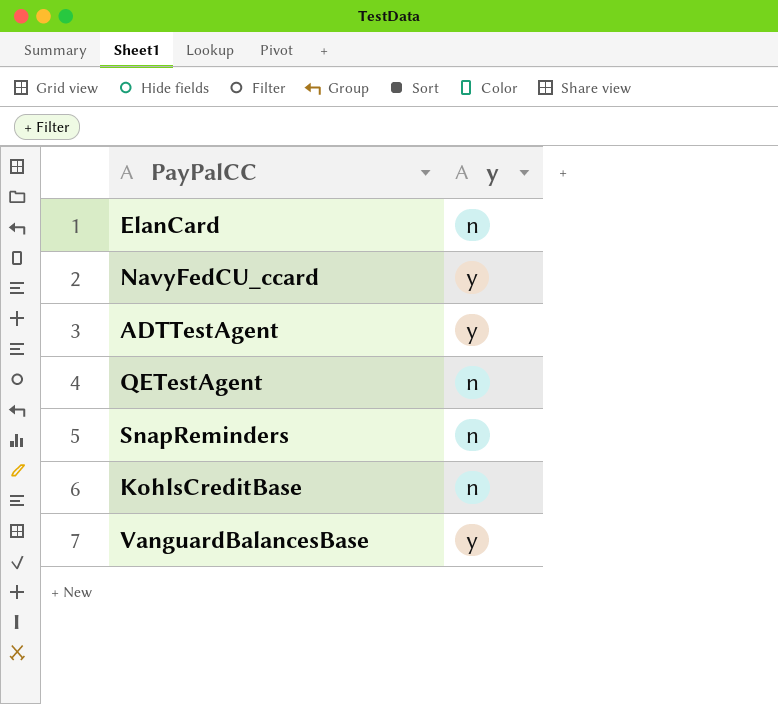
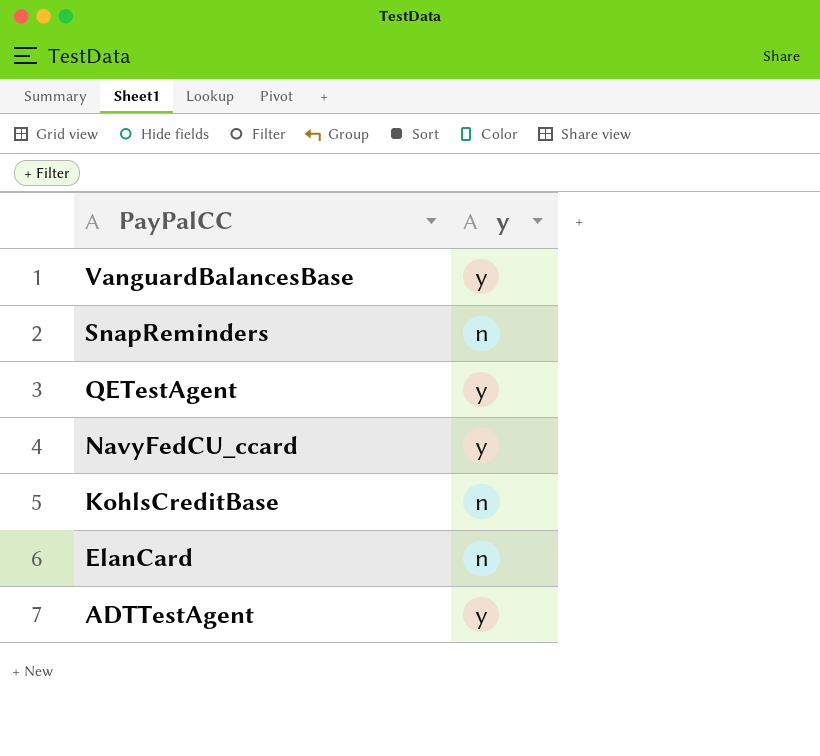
row order: none -> PayPalCC descending
QETestAgent | y: n -> y

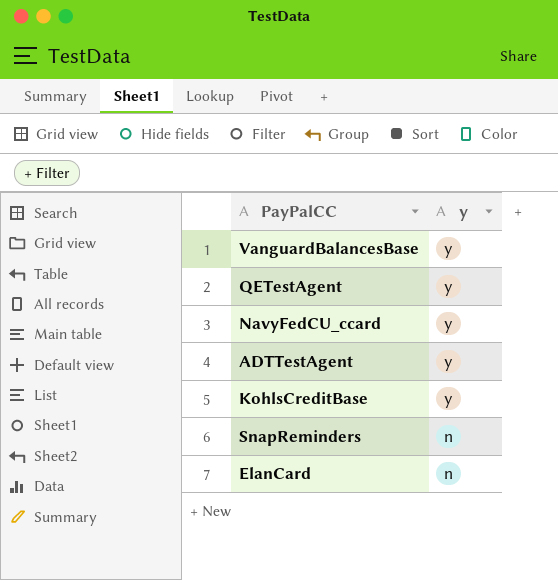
row order: PayPalCC descending -> y descending
KohlsCreditBase | y: n -> y

